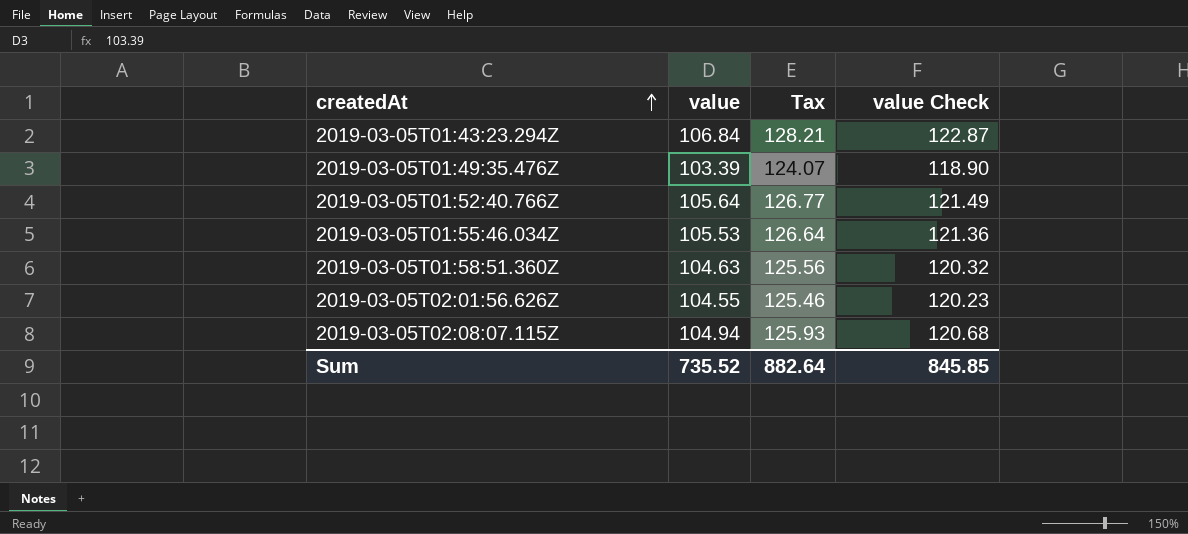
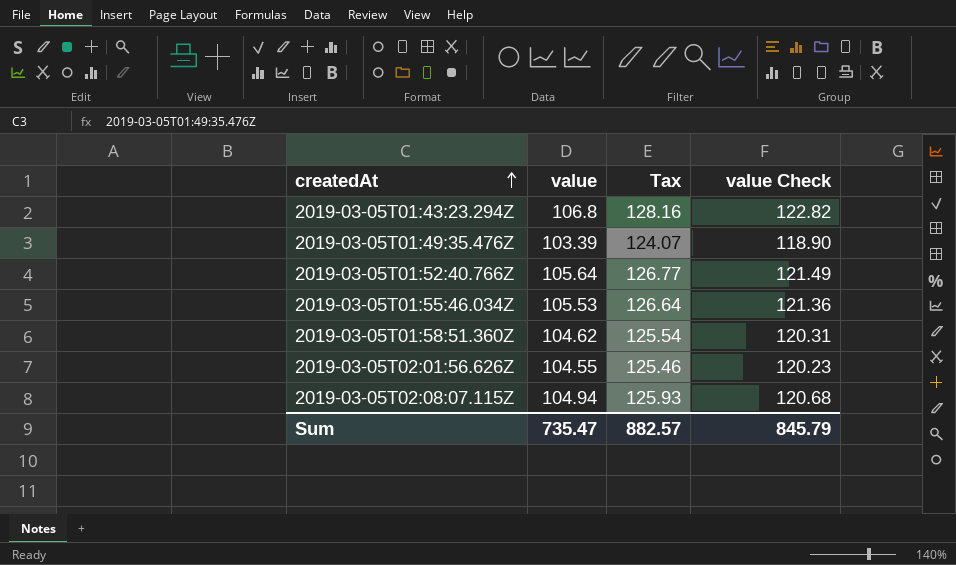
2019-03-05T01:43:23.294Z | value: 106.84 -> 106.8
2019-03-05T01:43:23.294Z | Tax: 128.21 -> 128.16
2019-03-05T01:43:23.294Z | value Check: 122.87 -> 122.82
2019-03-05T01:58:51.360Z | value: 104.63 -> 104.62
2019-03-05T01:58:51.360Z | Tax: 125.56 -> 125.54
2019-03-05T01:58:51.360Z | value Check: 120.32 -> 120.31
Sum | value: 735.52 -> 735.47
Sum | Tax: 882.64 -> 882.57
Sum | value Check: 845.85 -> 845.79

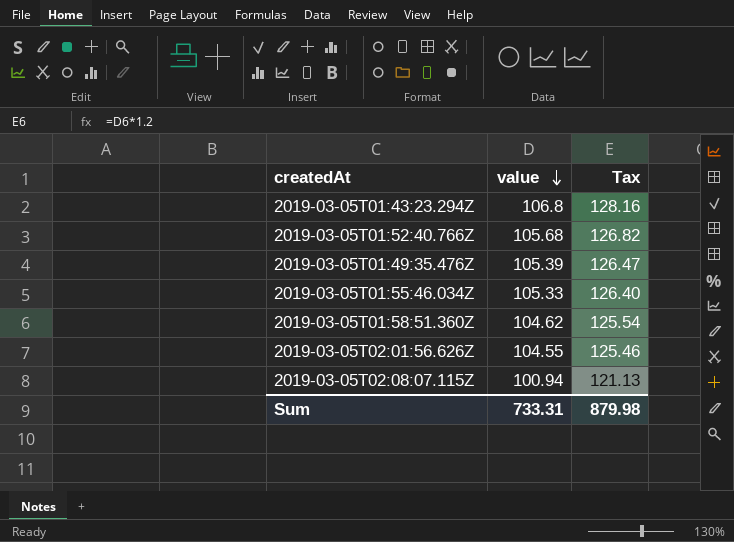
row order: createdAt ascending -> value descending
column value Check | formula: [value] * 1.15 -> none
2019-03-05T01:52:40.766Z | value: 105.64 -> 105.68
2019-03-05T01:52:40.766Z | Tax: 126.77 -> 126.82
2019-03-05T01:49:35.476Z | value: 103.39 -> 105.39
2019-03-05T01:49:35.476Z | Tax: 124.07 -> 126.47
2019-03-05T01:55:46.034Z | value: 105.53 -> 105.33
2019-03-05T01:55:46.034Z | Tax: 126.64 -> 126.40
2019-03-05T02:08:07.115Z | value: 104.94 -> 100.94
2019-03-05T02:08:07.115Z | Tax: 125.93 -> 121.13
Sum | value: 735.47 -> 733.31
Sum | Tax: 882.57 -> 879.98

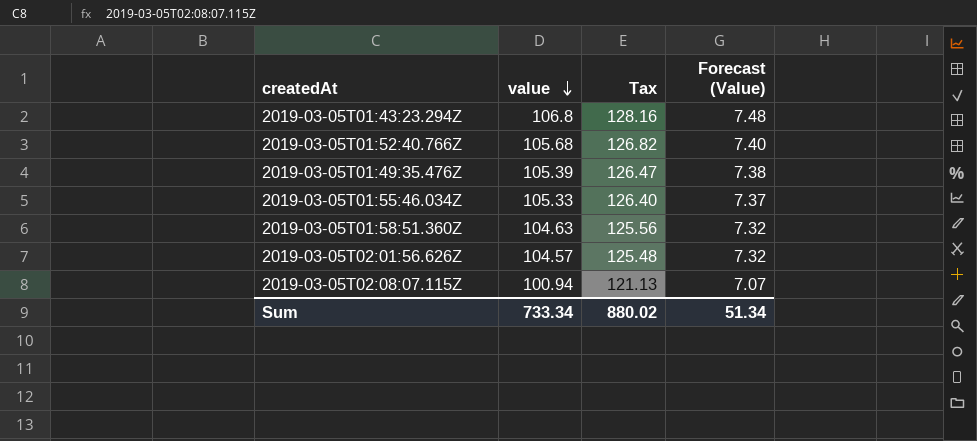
column Forecast (Value) | formula: none -> [value] * 0.07
2019-03-05T01:58:51.360Z | value: 104.62 -> 104.63
2019-03-05T01:58:51.360Z | Tax: 125.54 -> 125.56
2019-03-05T02:01:56.626Z | value: 104.55 -> 104.57
2019-03-05T02:01:56.626Z | Tax: 125.46 -> 125.48
Sum | value: 733.31 -> 733.34
Sum | Tax: 879.98 -> 880.02

